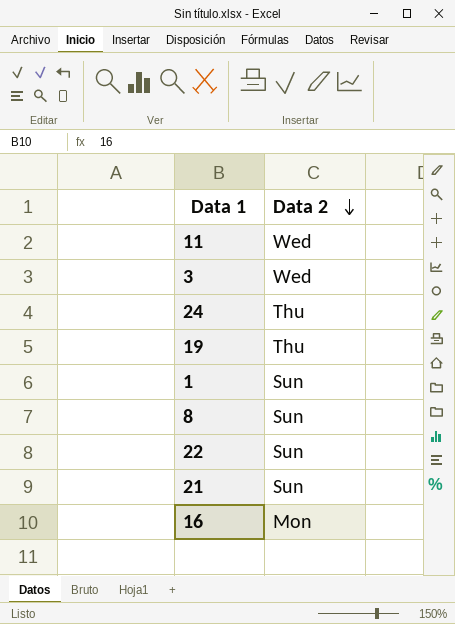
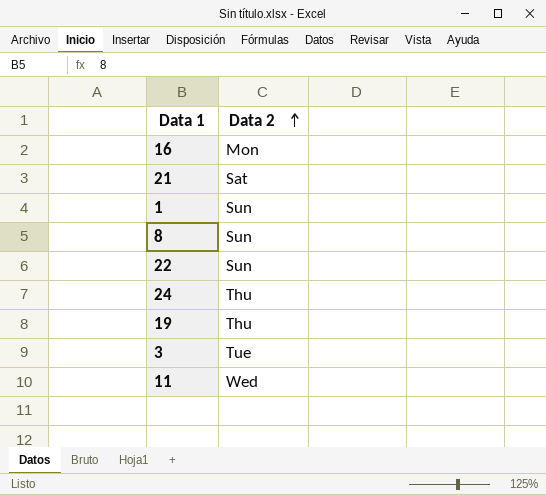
row order: Data 2 descending -> Data 2 ascending
21 | Data 2: Sun -> Sat
3 | Data 2: Wed -> Tue

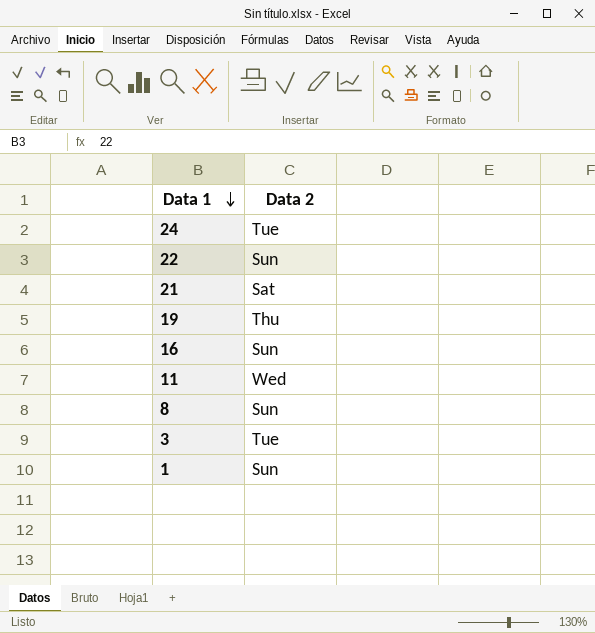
row order: Data 2 ascending -> Data 1 descending
24 | Data 2: Thu -> Tue
16 | Data 2: Mon -> Sun

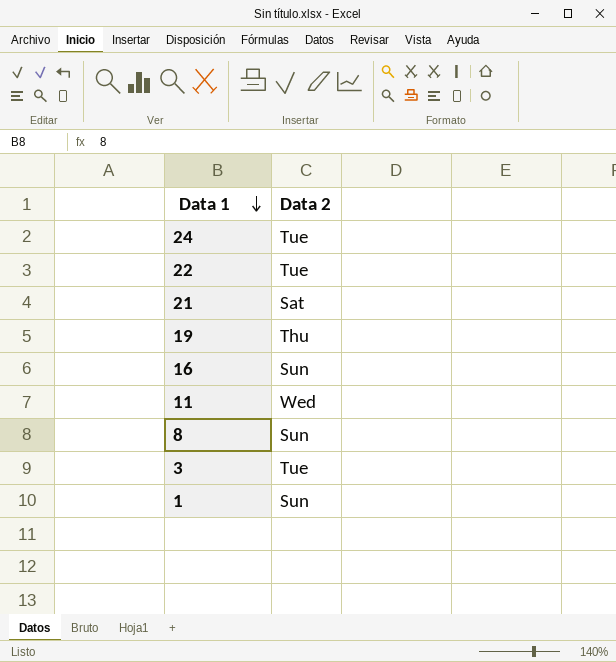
22 | Data 2: Sun -> Tue

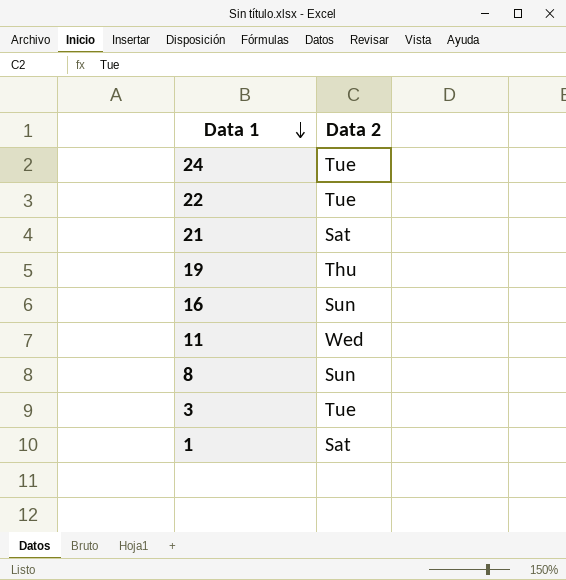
1 | Data 2: Sun -> Sat

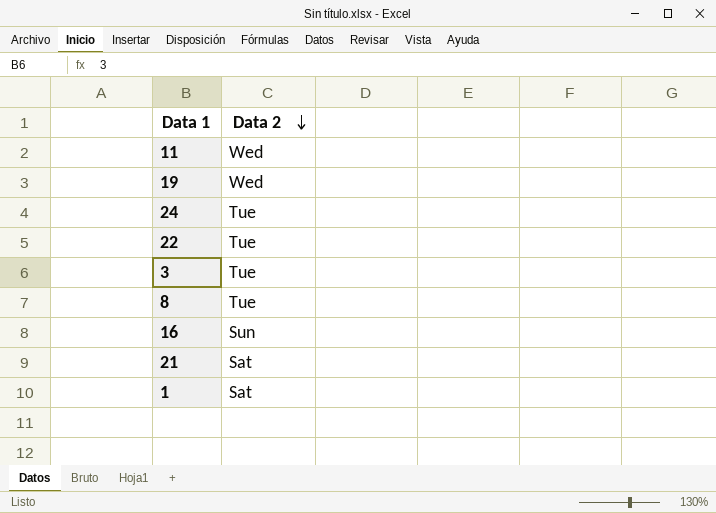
row order: Data 1 descending -> Data 2 descending
19 | Data 2: Thu -> Wed
8 | Data 2: Sun -> Tue

